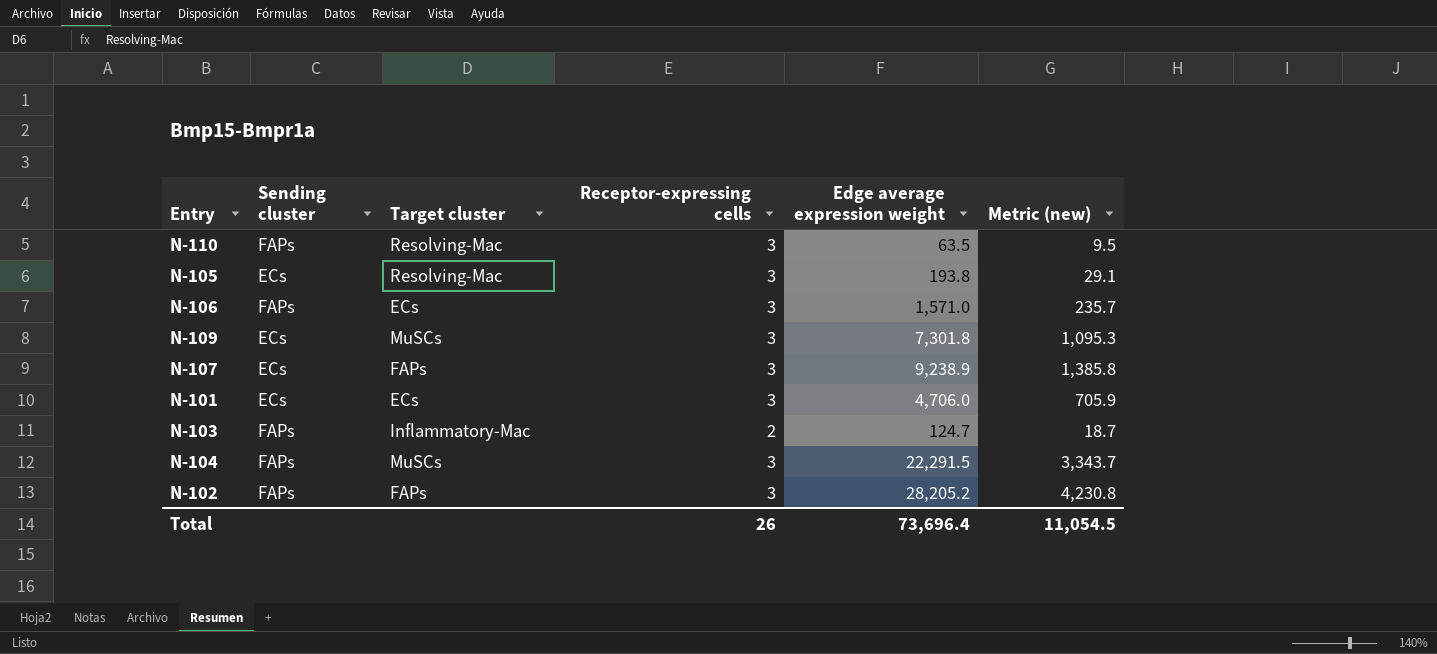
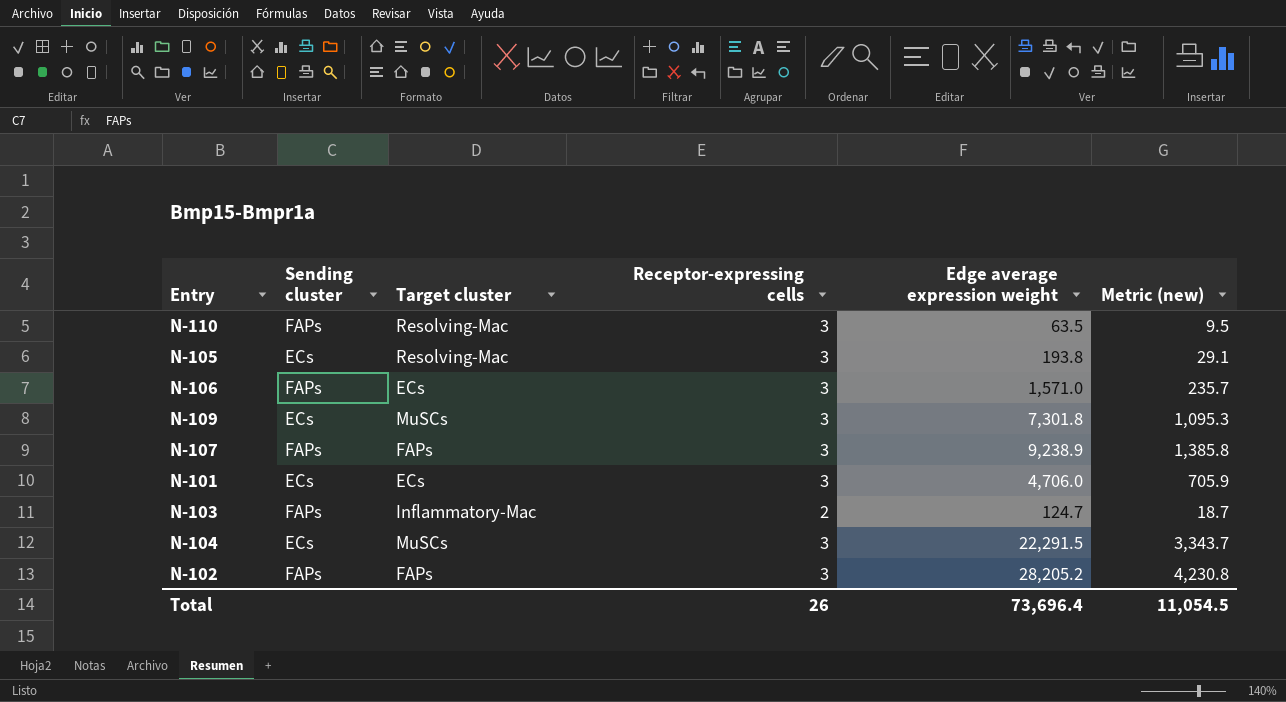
N-107 | Sending cluster: ECs -> FAPs
N-104 | Sending cluster: FAPs -> ECs

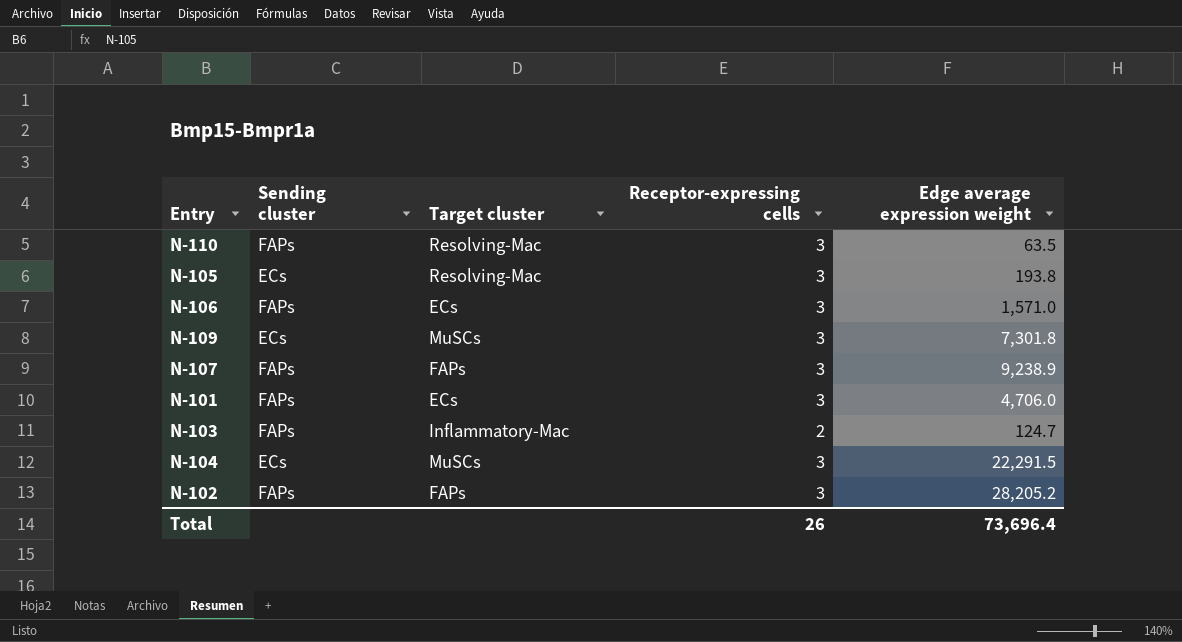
column Metric (new) | formula: [Edge average expression weight] * 0.15 -> none
N-101 | Sending cluster: ECs -> FAPs

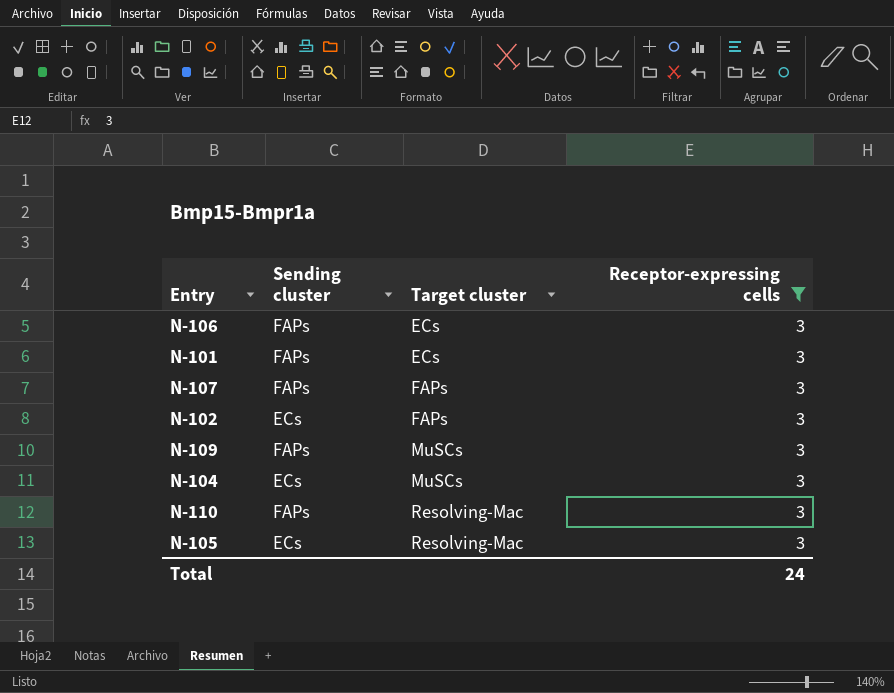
filter: none -> Receptor-expressing cells = 3
row order: none -> Target cluster ascending
column Edge average expression weight | position: 5 -> none
N-102 | Sending cluster: FAPs -> ECs
N-109 | Sending cluster: ECs -> FAPs
Total | Receptor-expressing cells: 26 -> 24

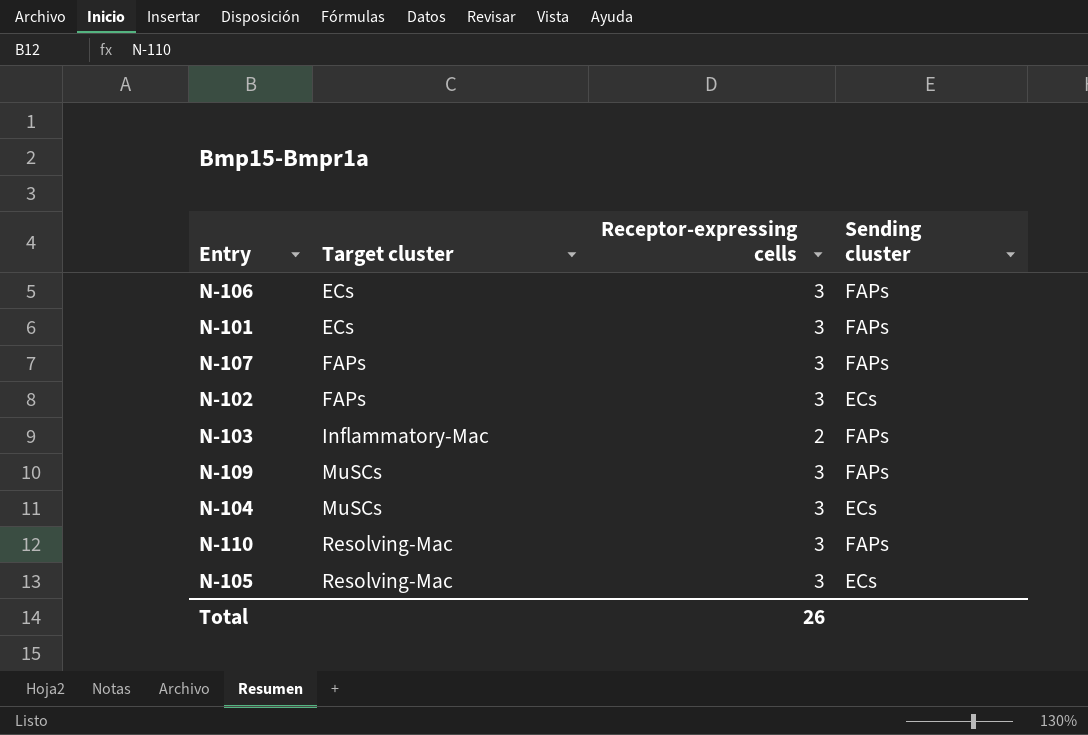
filter: Receptor-expressing cells = 3 -> none
column Sending cluster | position: 2 -> 4
Total | Receptor-expressing cells: 24 -> 26

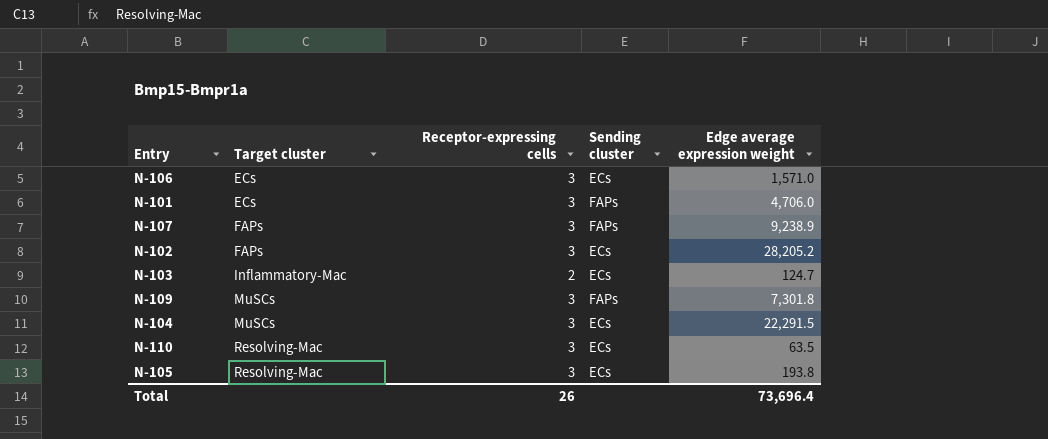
column Edge average expression weight | position: none -> 5
N-106 | Sending cluster: FAPs -> ECs
N-103 | Sending cluster: FAPs -> ECs
N-110 | Sending cluster: FAPs -> ECs

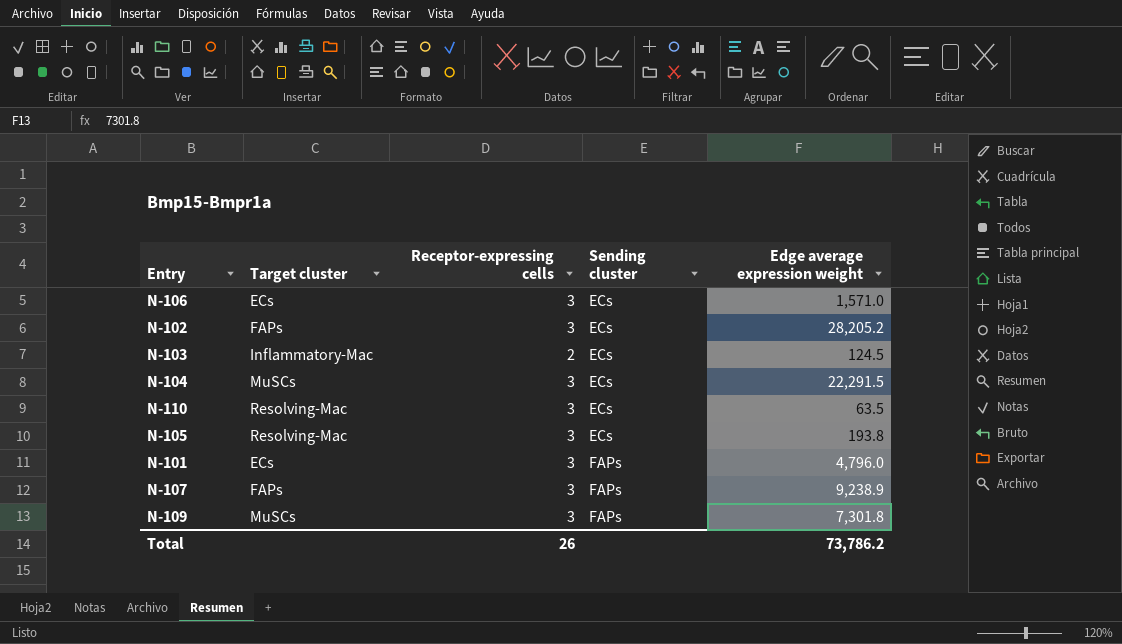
row order: Target cluster ascending -> Sending cluster ascending
N-103 | Edge average expression weight: 124.7 -> 124.5
N-101 | Edge average expression weight: 4,706.0 -> 4,796.0
Total | Edge average expression weight: 73,696.4 -> 73,786.2

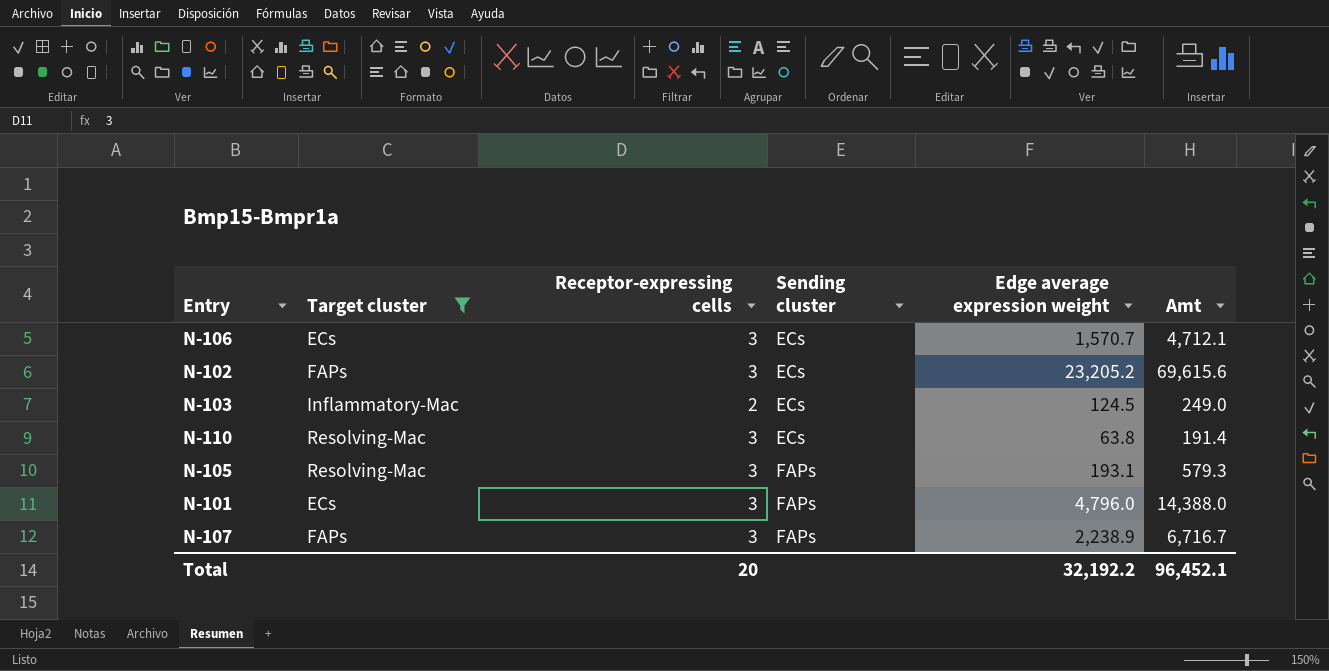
filter: none -> Target cluster != MuSCs
column Amt | formula: none -> [Receptor-expressing cells] * [Edge average expression weight]
N-106 | Edge average expression weight: 1,571.0 -> 1,570.7
N-102 | Edge average expression weight: 28,205.2 -> 23,205.2
N-110 | Edge average expression weight: 63.5 -> 63.8
N-105 | Sending cluster: ECs -> FAPs
N-105 | Edge average expression weight: 193.8 -> 193.1
N-107 | Edge average expression weight: 9,238.9 -> 2,238.9
Total | Receptor-expressing cells: 26 -> 20
Total | Edge average expression weight: 73,786.2 -> 32,192.2

